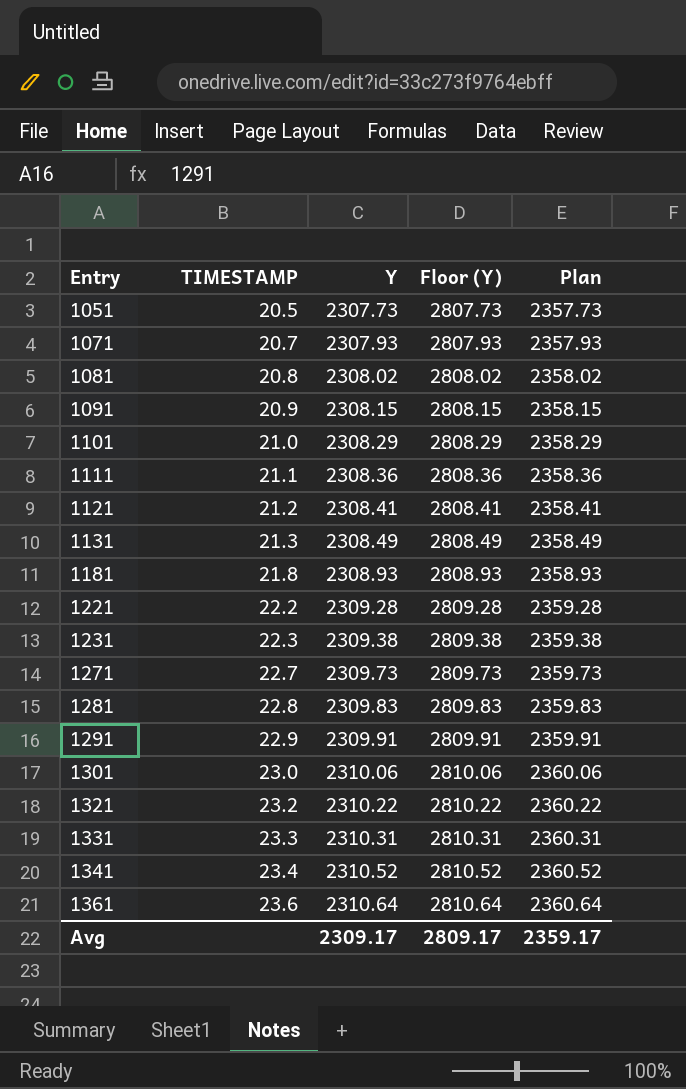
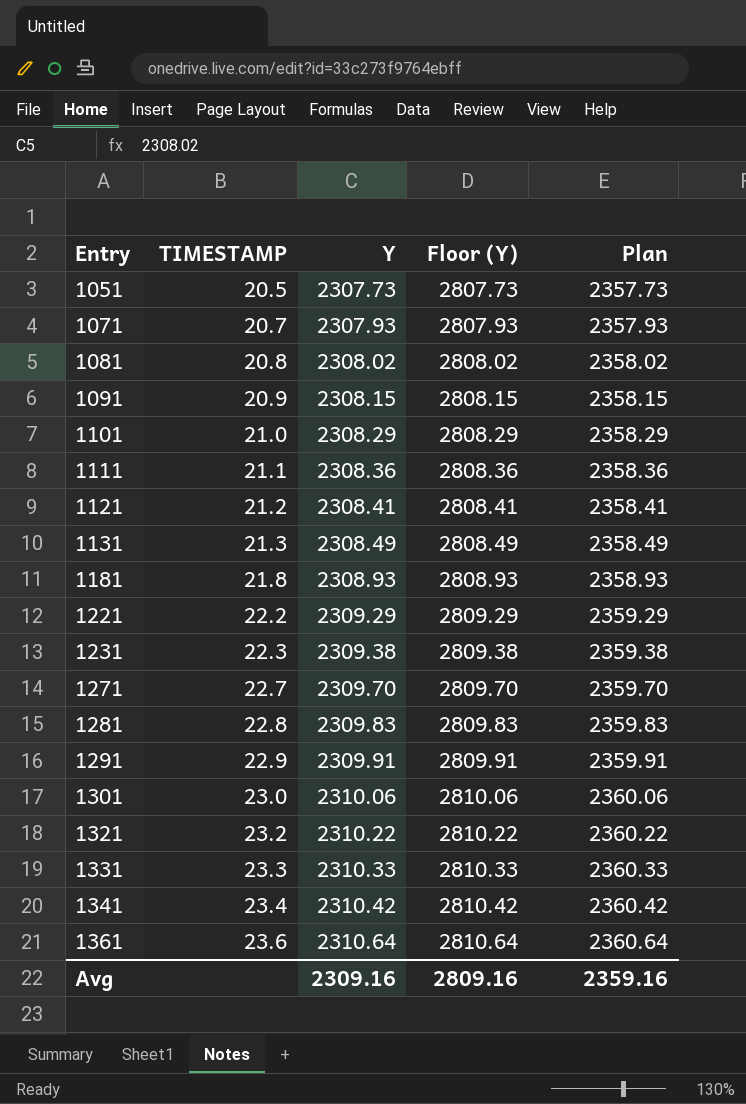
1221 | Y: 2309.28 -> 2309.29
1221 | Floor (Y): 2809.28 -> 2809.29
1221 | Plan: 2359.28 -> 2359.29
1271 | Y: 2309.73 -> 2309.70
1271 | Floor (Y): 2809.73 -> 2809.70
1271 | Plan: 2359.73 -> 2359.70
1331 | Y: 2310.31 -> 2310.33
1331 | Floor (Y): 2810.31 -> 2810.33
1331 | Plan: 2360.31 -> 2360.33
1341 | Y: 2310.52 -> 2310.42
1341 | Floor (Y): 2810.52 -> 2810.42
1341 | Plan: 2360.52 -> 2360.42
Avg | Y: 2309.17 -> 2309.16
Avg | Floor (Y): 2809.17 -> 2809.16
Avg | Plan: 2359.17 -> 2359.16

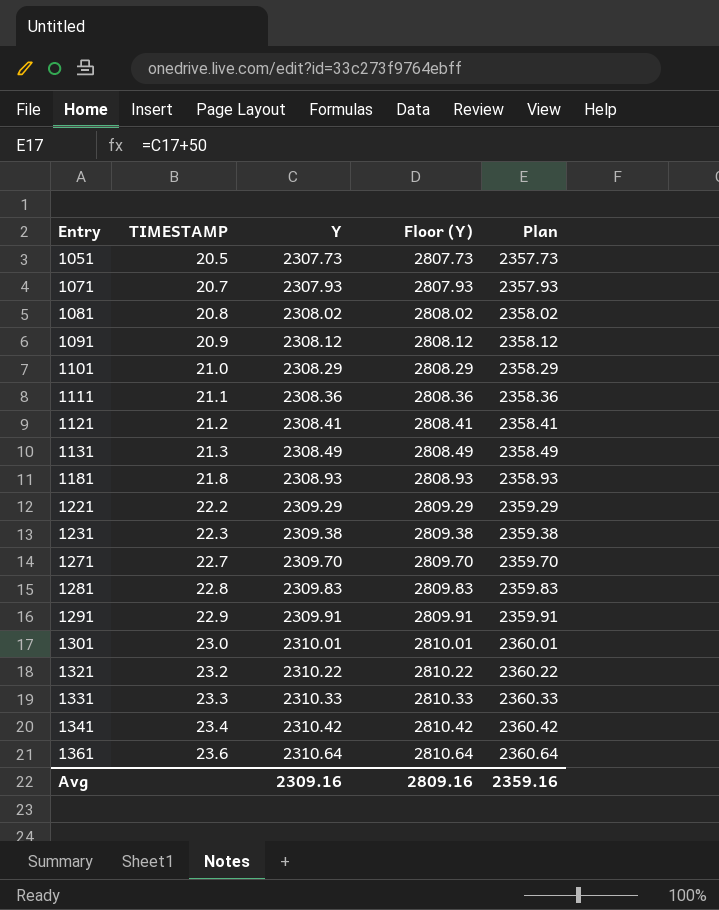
1091 | Y: 2308.15 -> 2308.12
1091 | Floor (Y): 2808.15 -> 2808.12
1091 | Plan: 2358.15 -> 2358.12
1301 | Y: 2310.06 -> 2310.01
1301 | Floor (Y): 2810.06 -> 2810.01
1301 | Plan: 2360.06 -> 2360.01

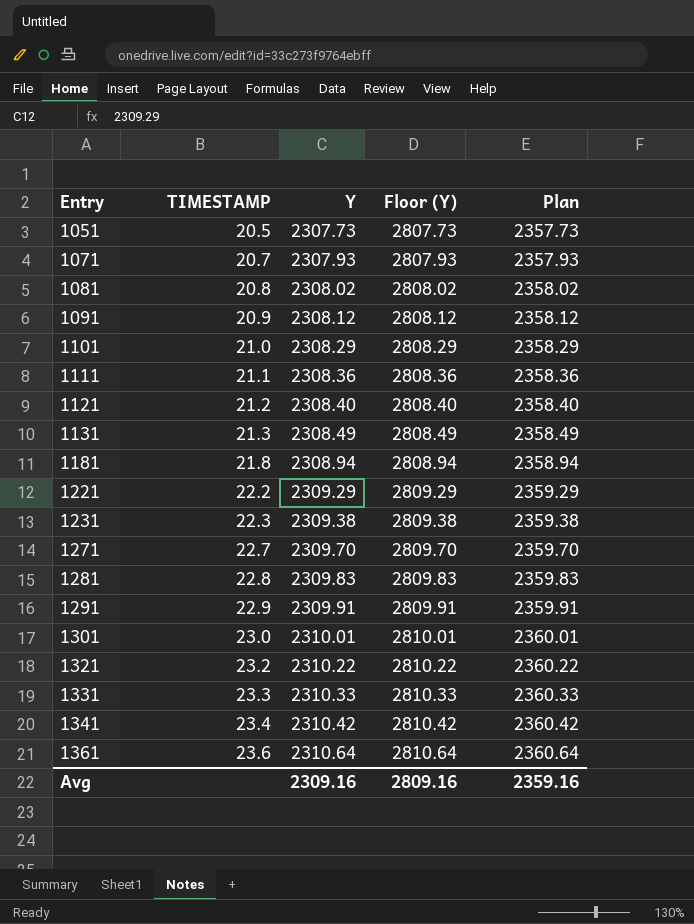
1121 | Y: 2308.41 -> 2308.40
1121 | Floor (Y): 2808.41 -> 2808.40
1121 | Plan: 2358.41 -> 2358.40
1181 | Y: 2308.93 -> 2308.94
1181 | Floor (Y): 2808.93 -> 2808.94
1181 | Plan: 2358.93 -> 2358.94

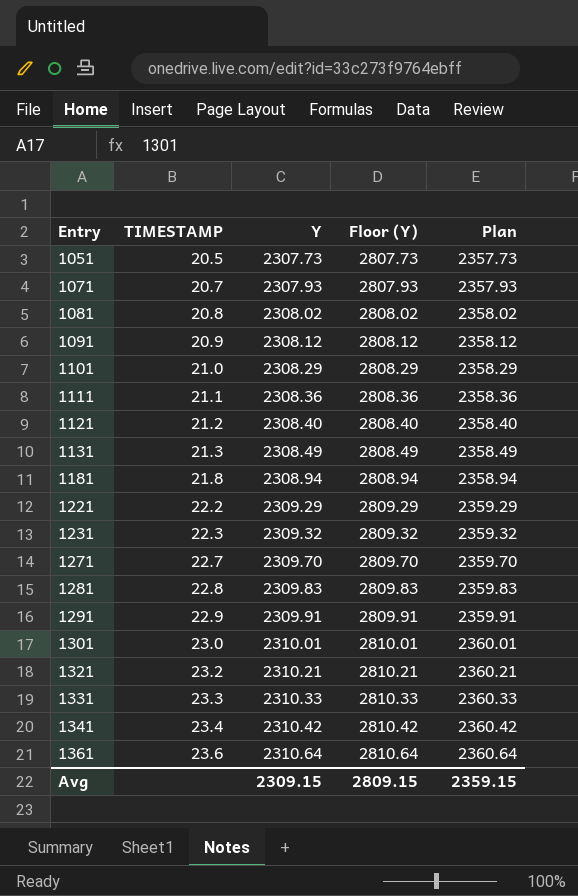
1231 | Y: 2309.38 -> 2309.32
1231 | Floor (Y): 2809.38 -> 2809.32
1231 | Plan: 2359.38 -> 2359.32
1321 | Y: 2310.22 -> 2310.21
1321 | Floor (Y): 2810.22 -> 2810.21
1321 | Plan: 2360.22 -> 2360.21
Avg | Y: 2309.16 -> 2309.15
Avg | Floor (Y): 2809.16 -> 2809.15
Avg | Plan: 2359.16 -> 2359.15

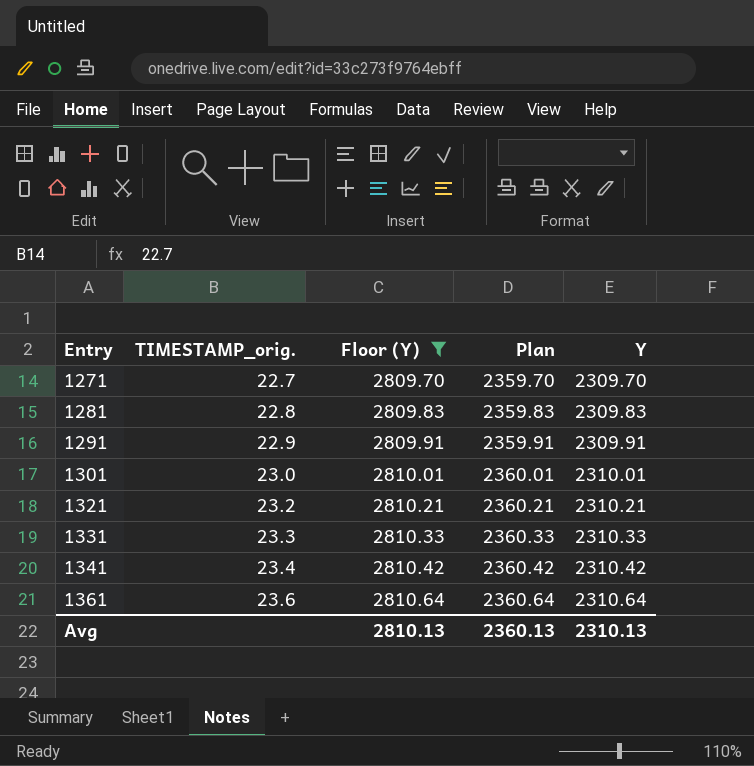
filter: none -> Floor (Y) >= 2809.70
column name: TIMESTAMP -> TIMESTAMP_orig.
column Y | position: 3 -> 5
Avg | Floor (Y): 2809.15 -> 2810.13
Avg | Plan: 2359.15 -> 2360.13
Avg | Y: 2309.15 -> 2310.13

